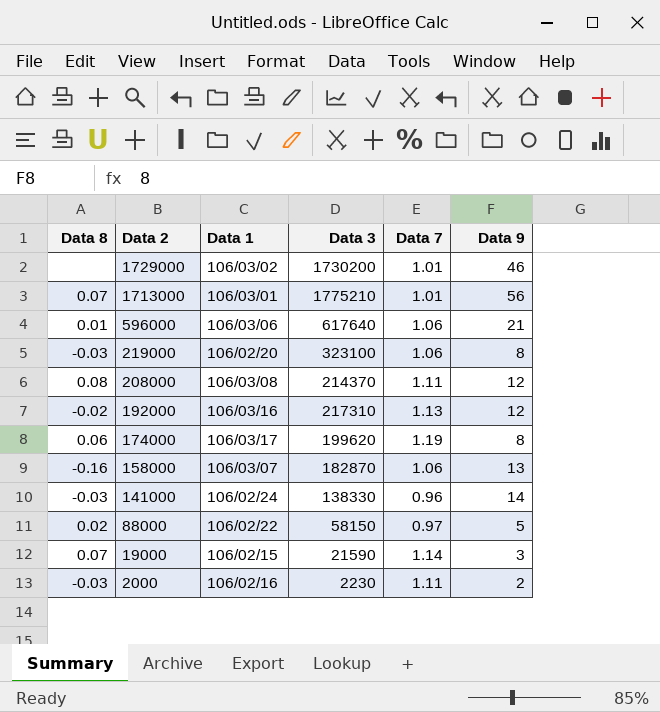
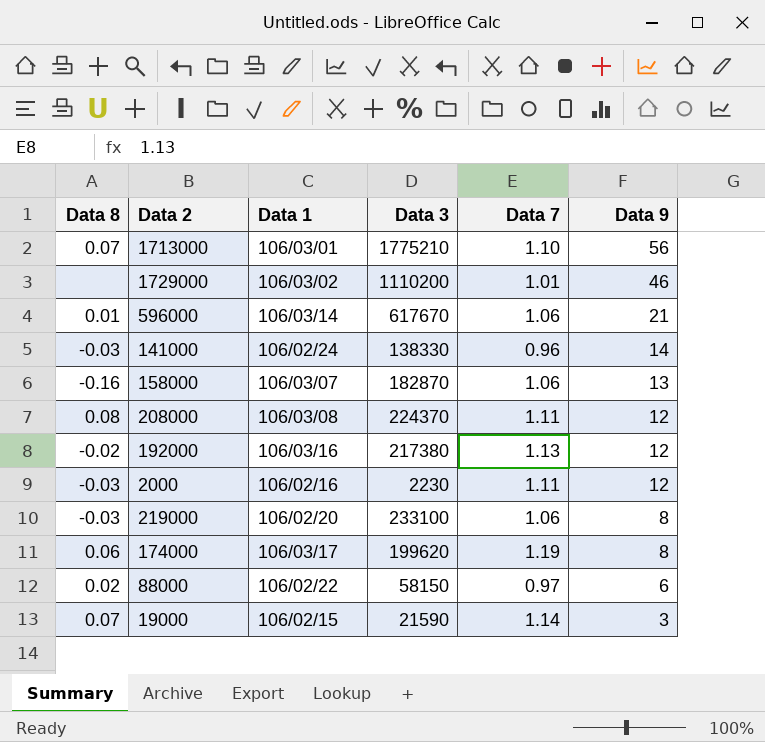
row order: Data 2 descending -> Data 9 descending
1713000 | Data 7: 1.01 -> 1.10
1729000 | Data 3: 1730200 -> 1110200
596000 | Data 1: 106/03/06 -> 106/03/14
596000 | Data 3: 617640 -> 617670
208000 | Data 3: 214370 -> 224370
192000 | Data 3: 217310 -> 217380
2000 | Data 9: 2 -> 12
219000 | Data 3: 323100 -> 233100
88000 | Data 9: 5 -> 6

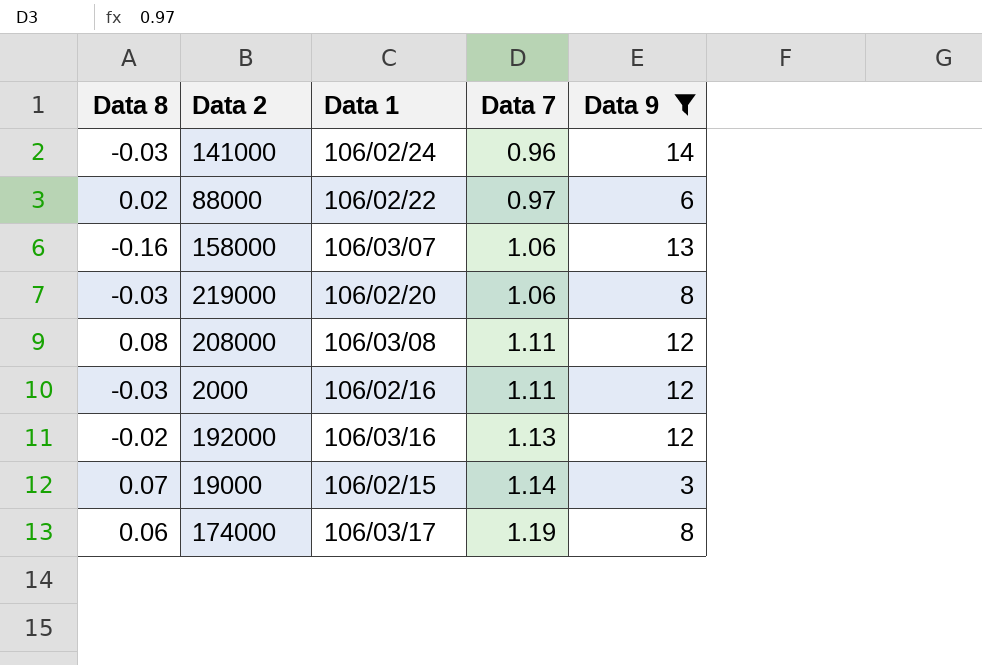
filter: none -> Data 9 <= 14
row order: Data 9 descending -> Data 7 ascending
column Data 3 | position: 4 -> none

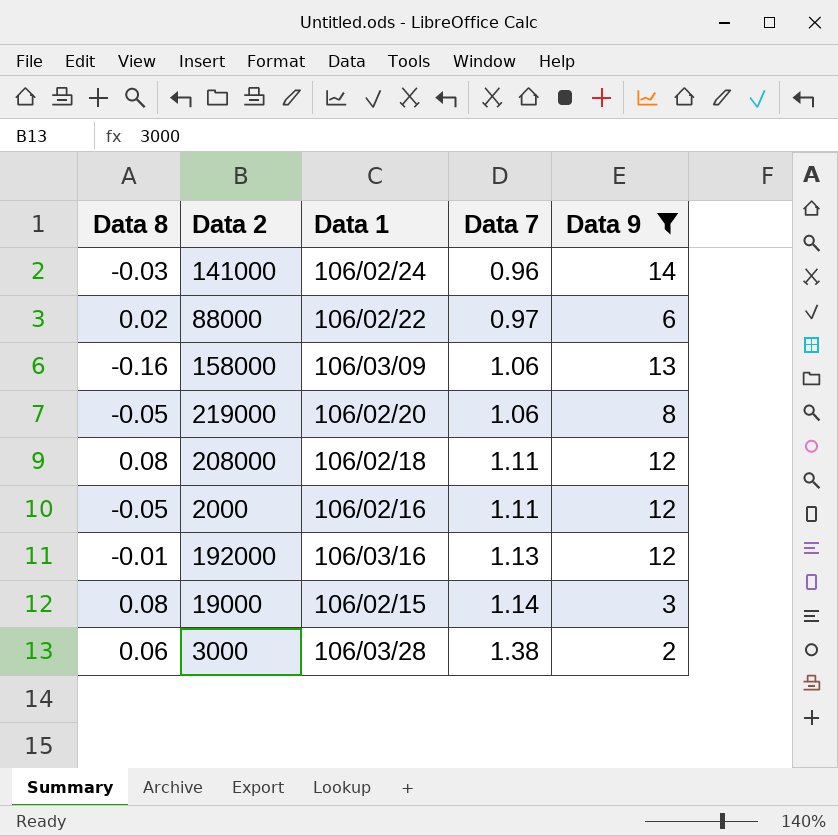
row 174000: 0.06 | 106/03/17 | 1.19 | 8 -> none
158000 | Data 1: 106/03/07 -> 106/03/09
219000 | Data 8: -0.03 -> -0.05
208000 | Data 1: 106/03/08 -> 106/02/18
2000 | Data 8: -0.03 -> -0.05
192000 | Data 8: -0.02 -> -0.01
19000 | Data 8: 0.07 -> 0.08
row 3000: none -> 0.06 | 106/03/28 | 1.38 | 2

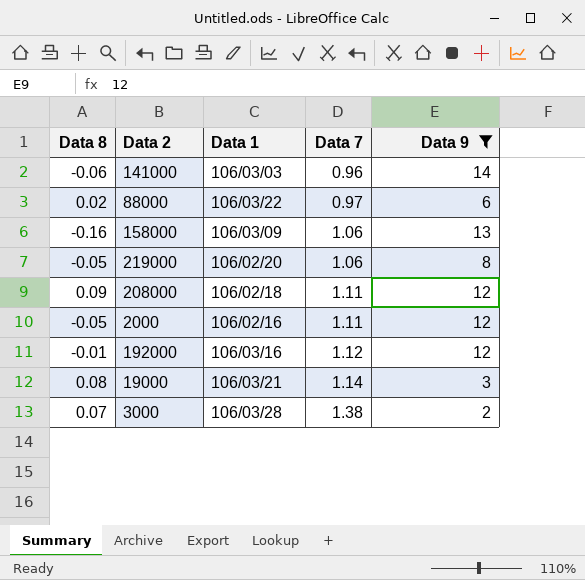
141000 | Data 8: -0.03 -> -0.06
141000 | Data 1: 106/02/24 -> 106/03/03
88000 | Data 1: 106/02/22 -> 106/03/22
208000 | Data 8: 0.08 -> 0.09
192000 | Data 7: 1.13 -> 1.12
19000 | Data 1: 106/02/15 -> 106/03/21
3000 | Data 8: 0.06 -> 0.07

